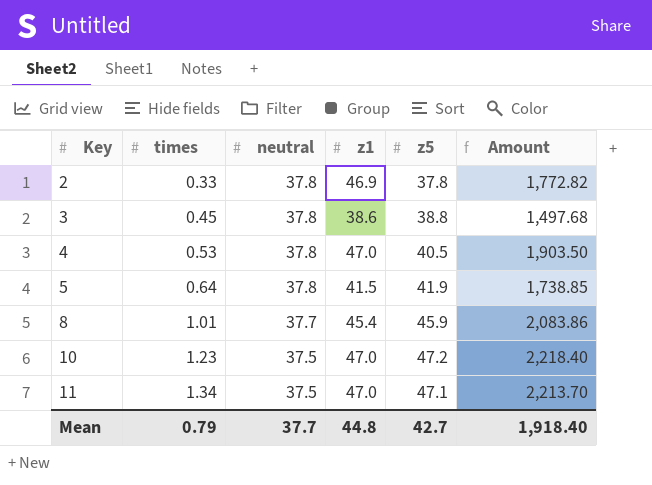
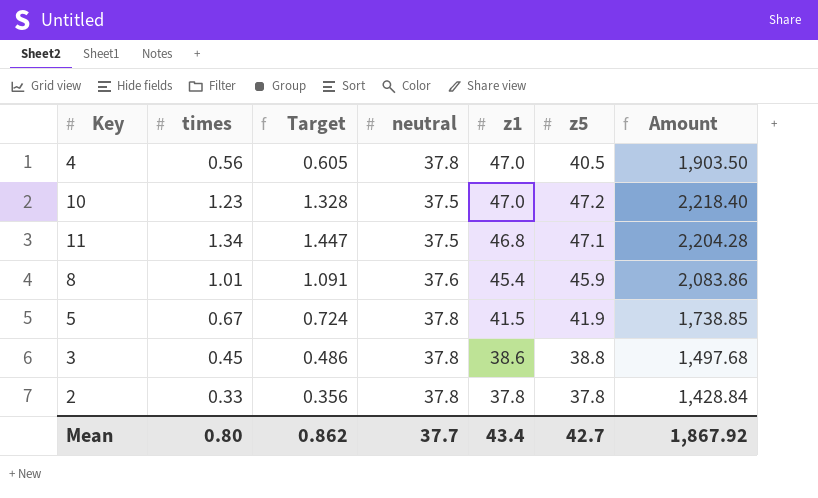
row order: Key ascending -> z1 descending
column Target | formula: none -> [times] * 1.08
4 | times: 0.53 -> 0.56
11 | z1: 47.0 -> 46.8
11 | Amount: 2,213.70 -> 2,204.28
8 | neutral: 37.7 -> 37.6
5 | times: 0.64 -> 0.67
2 | z1: 46.9 -> 37.8
2 | Amount: 1,772.82 -> 1,428.84
Mean | times: 0.79 -> 0.80
Mean | z1: 44.8 -> 43.4
Mean | Amount: 1,918.40 -> 1,867.92

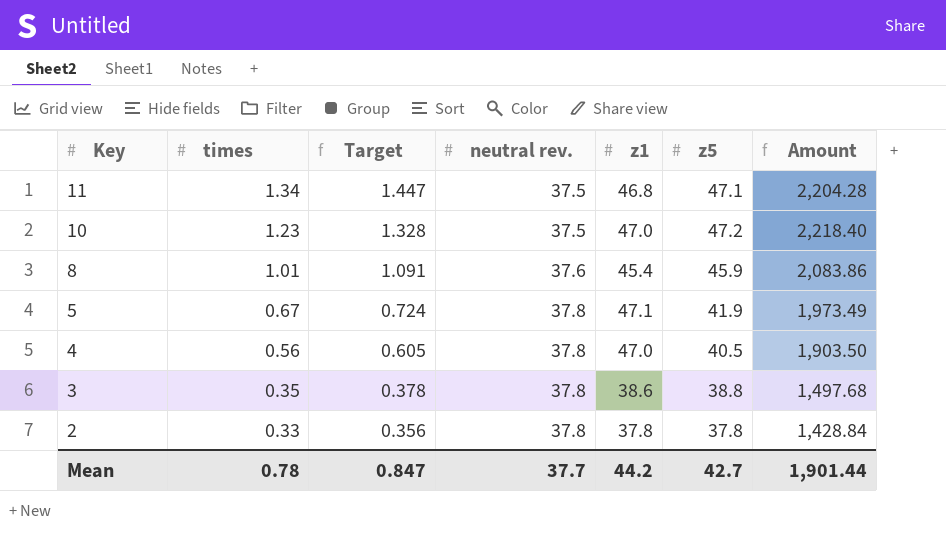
row order: z1 descending -> Key descending
column name: neutral -> neutral rev.
5 | z1: 41.5 -> 47.1
5 | Amount: 1,738.85 -> 1,973.49
3 | times: 0.45 -> 0.35
3 | Target: 0.486 -> 0.378
Mean | times: 0.80 -> 0.78
Mean | Target: 0.862 -> 0.847
Mean | z1: 43.4 -> 44.2
Mean | Amount: 1,867.92 -> 1,901.44

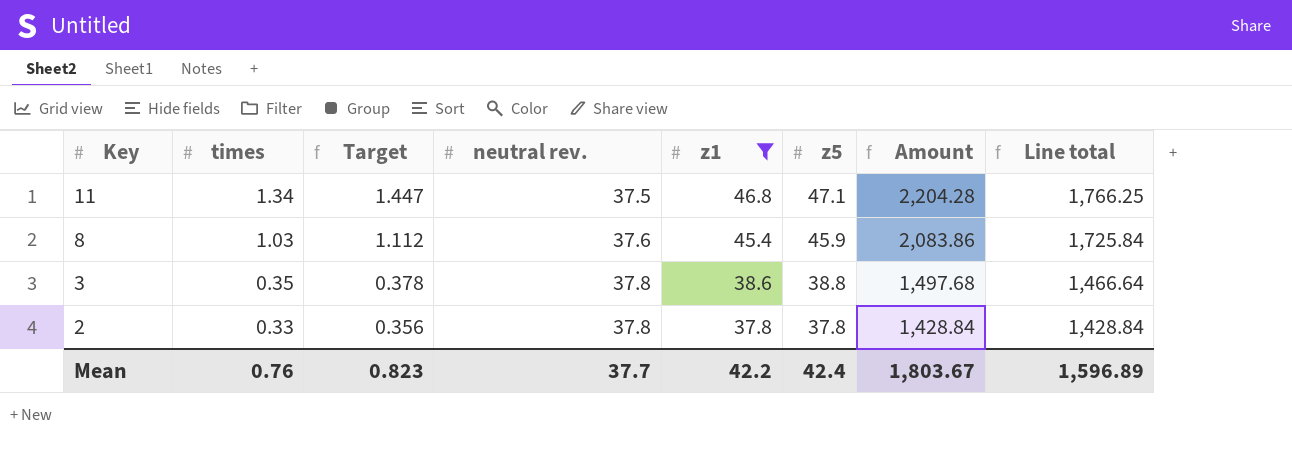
filter: none -> z1 <= 46.8
column Line total | formula: none -> [neutral rev.] * [z5]
8 | times: 1.01 -> 1.03
8 | Target: 1.091 -> 1.112
Mean | times: 0.78 -> 0.76
Mean | Target: 0.847 -> 0.823
Mean | z1: 44.2 -> 42.2
Mean | z5: 42.7 -> 42.4
Mean | Amount: 1,901.44 -> 1,803.67

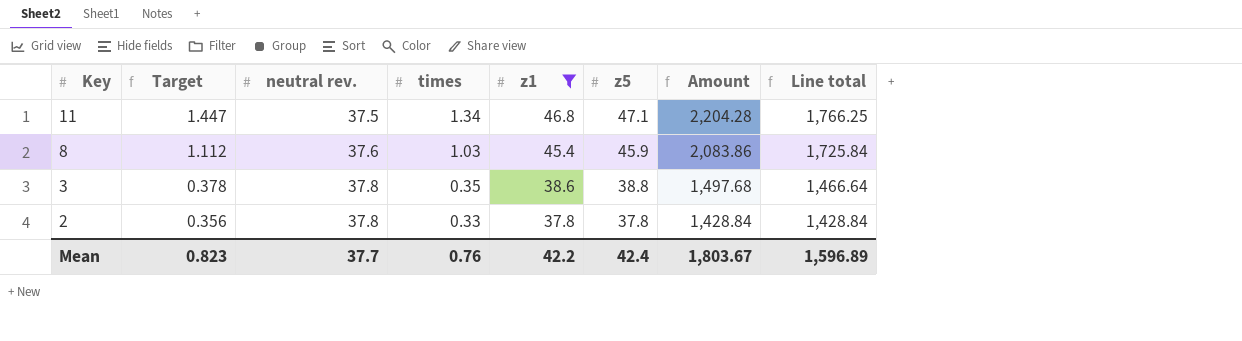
column times | position: 2 -> 4

